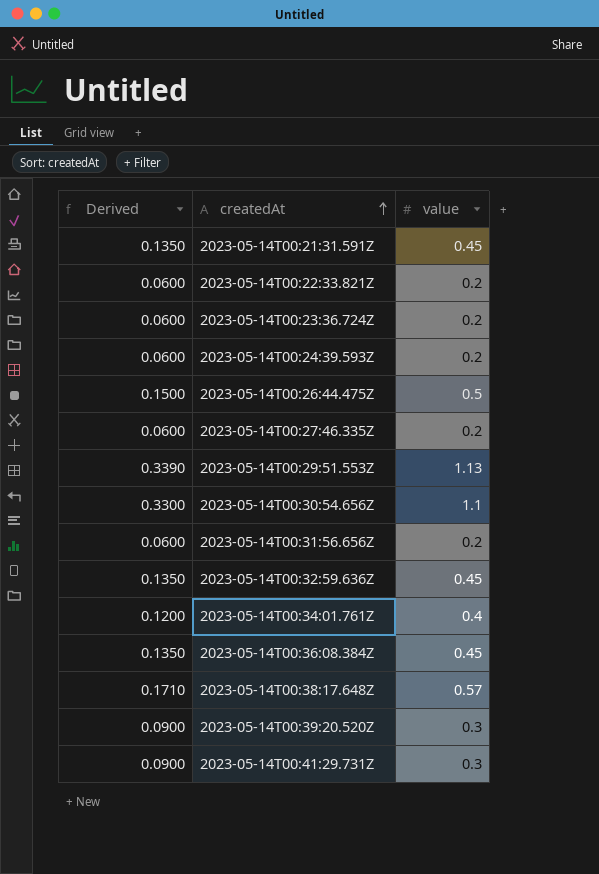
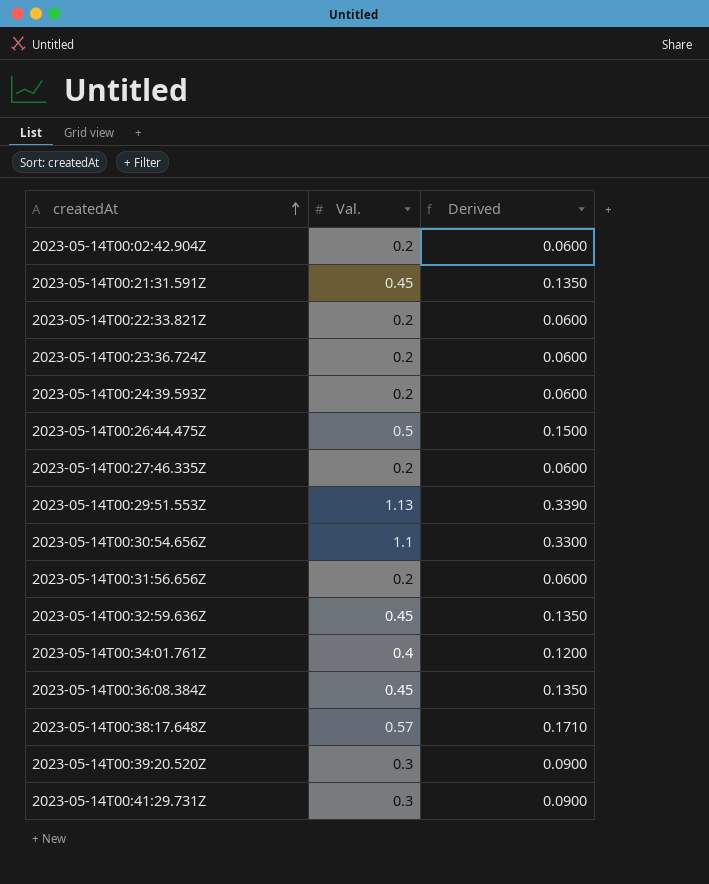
column name: value -> Val.
column Derived | position: 1 -> 3
row 2023-05-14T00:02:42.904Z: none -> 0.2 | 0.0600

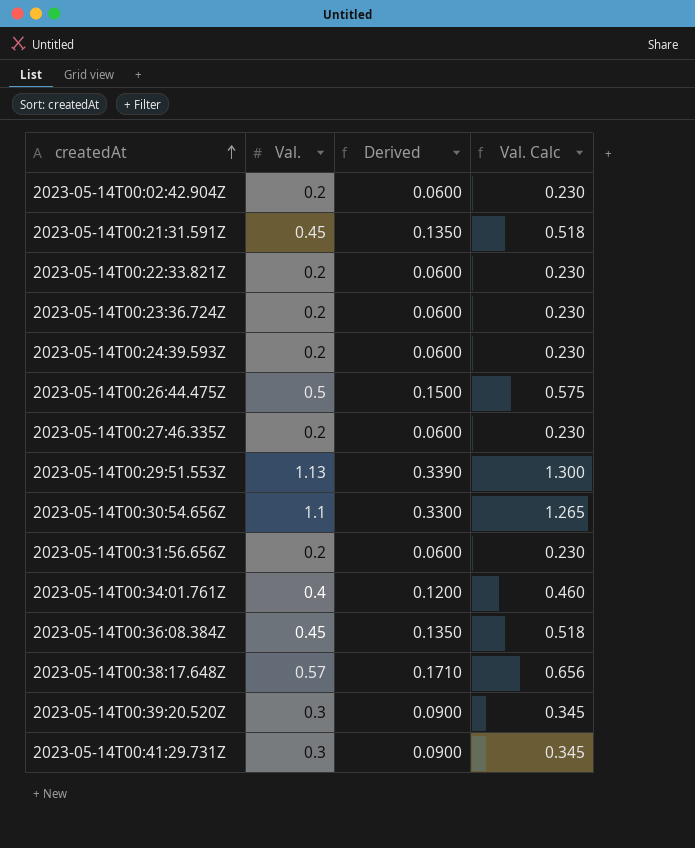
column Val. Calc | formula: none -> [Val.] * 1.15
row 2023-05-14T00:32:59.636Z: 0.45 | 0.1350 -> none

